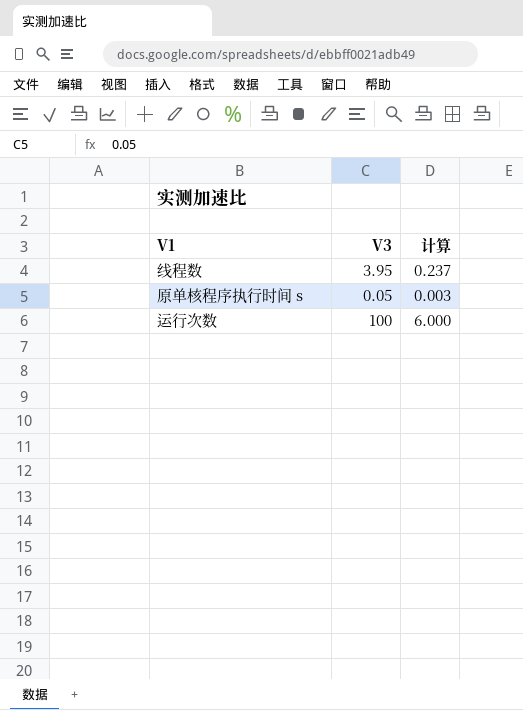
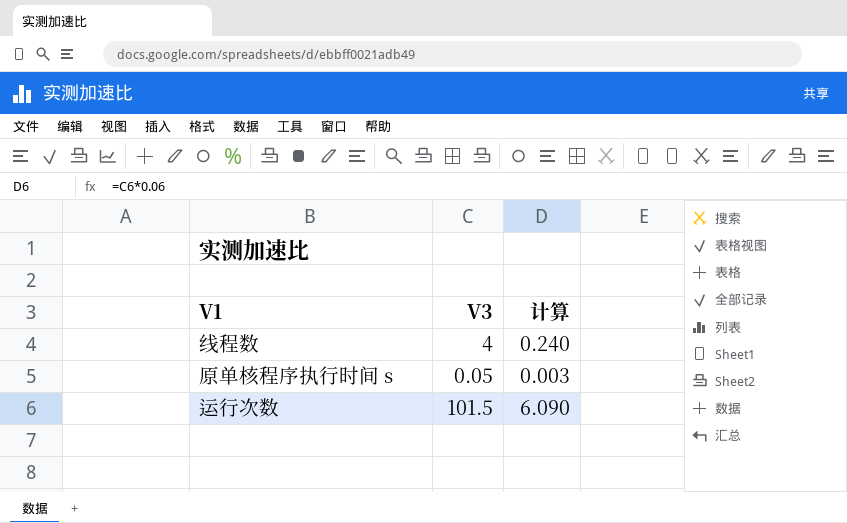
线程数 | V3: 3.95 -> 4
线程数 | 计算: 0.237 -> 0.240
运行次数 | V3: 100 -> 101.5
运行次数 | 计算: 6.000 -> 6.090

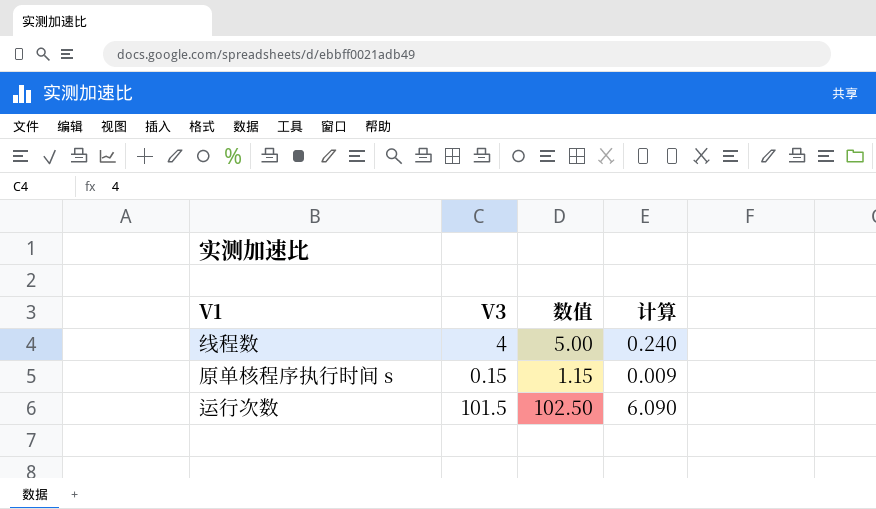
column 数值 | formula: none -> [V3] + 1
原单核程序执行时间 s | V3: 0.05 -> 0.15
原单核程序执行时间 s | 计算: 0.003 -> 0.009

